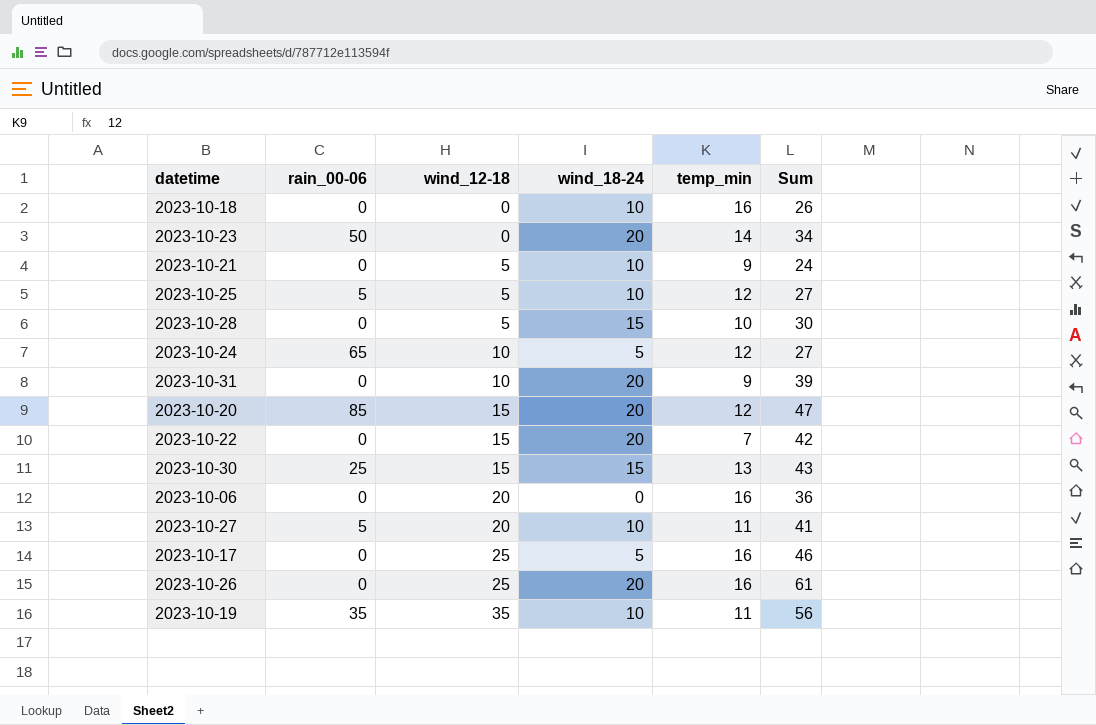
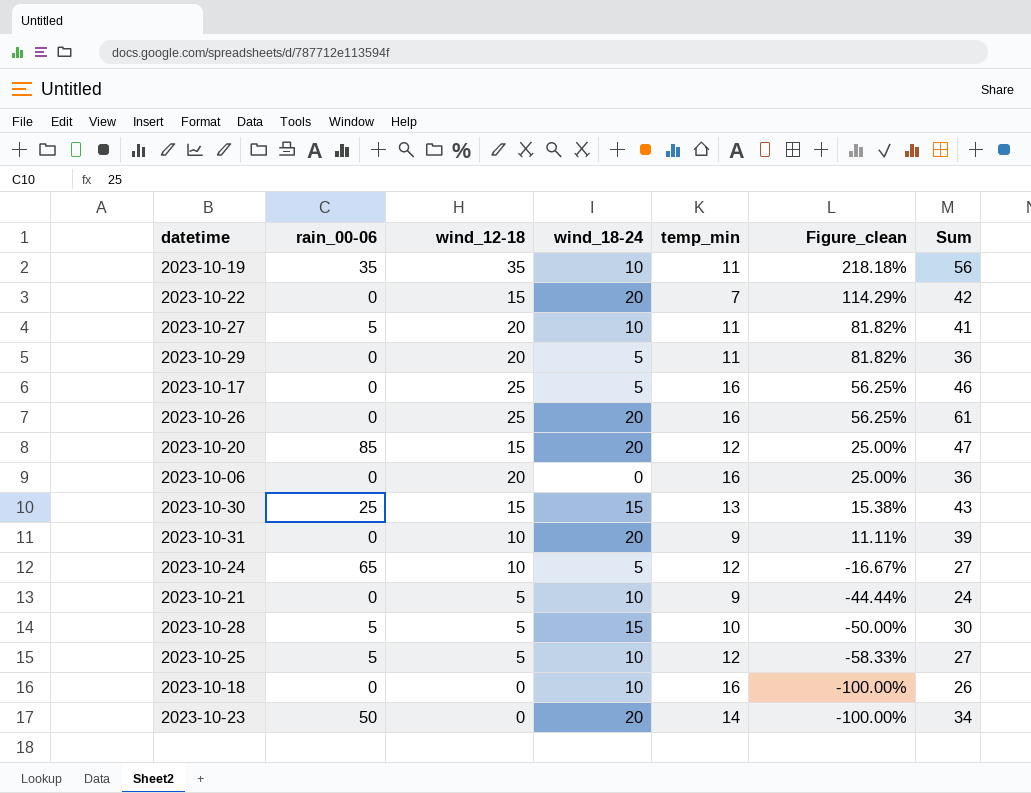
row order: wind_12-18 ascending -> Figure_clean descending
column Figure_clean | formula: none -> ([wind_12-18] - [temp_min]) / [temp_min]
row 2023-10-29: none -> 0 | 20 | 5 | 11 | 81.82% | 36
2023-10-28 | rain_00-06: 0 -> 5

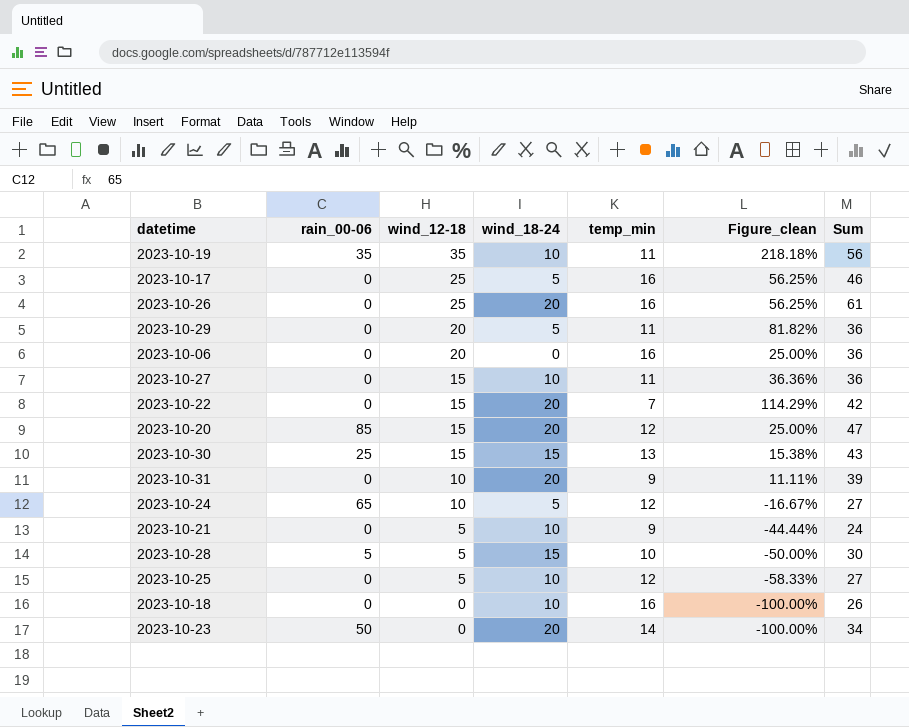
row order: Figure_clean descending -> wind_12-18 descending
2023-10-27 | rain_00-06: 5 -> 0
2023-10-27 | wind_12-18: 20 -> 15
2023-10-27 | Figure_clean: 81.82% -> 36.36%
2023-10-27 | Sum: 41 -> 36
2023-10-25 | rain_00-06: 5 -> 0

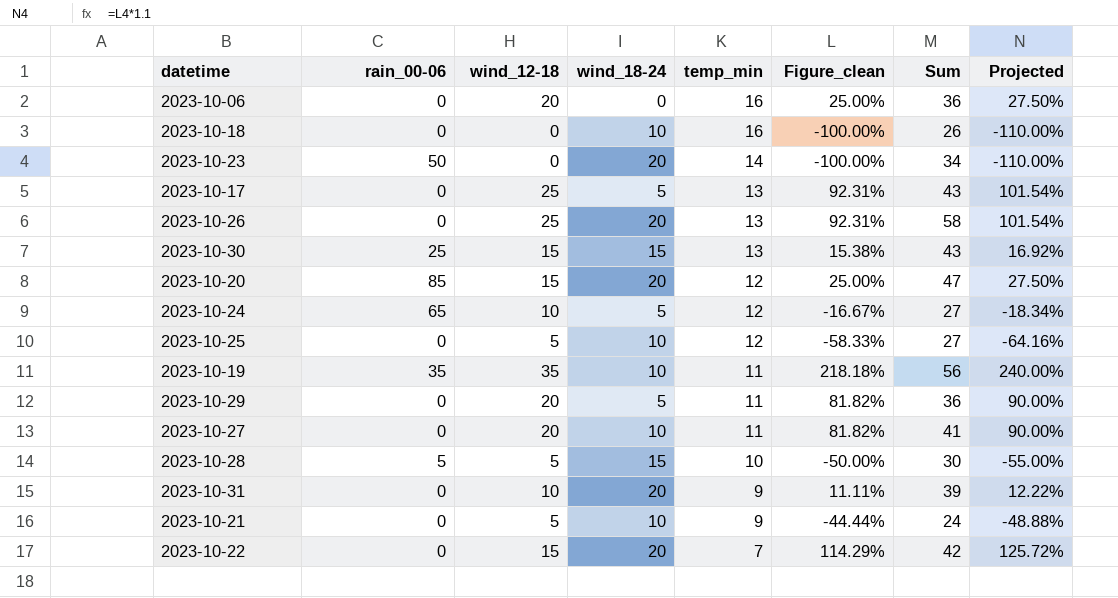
row order: wind_12-18 descending -> temp_min descending
column Projected | formula: none -> [Figure_clean] * 1.1
2023-10-17 | temp_min: 16 -> 13
2023-10-17 | Figure_clean: 56.25% -> 92.31%
2023-10-17 | Sum: 46 -> 43
2023-10-26 | temp_min: 16 -> 13
2023-10-26 | Figure_clean: 56.25% -> 92.31%
2023-10-26 | Sum: 61 -> 58
2023-10-27 | wind_12-18: 15 -> 20
2023-10-27 | Figure_clean: 36.36% -> 81.82%
2023-10-27 | Sum: 36 -> 41

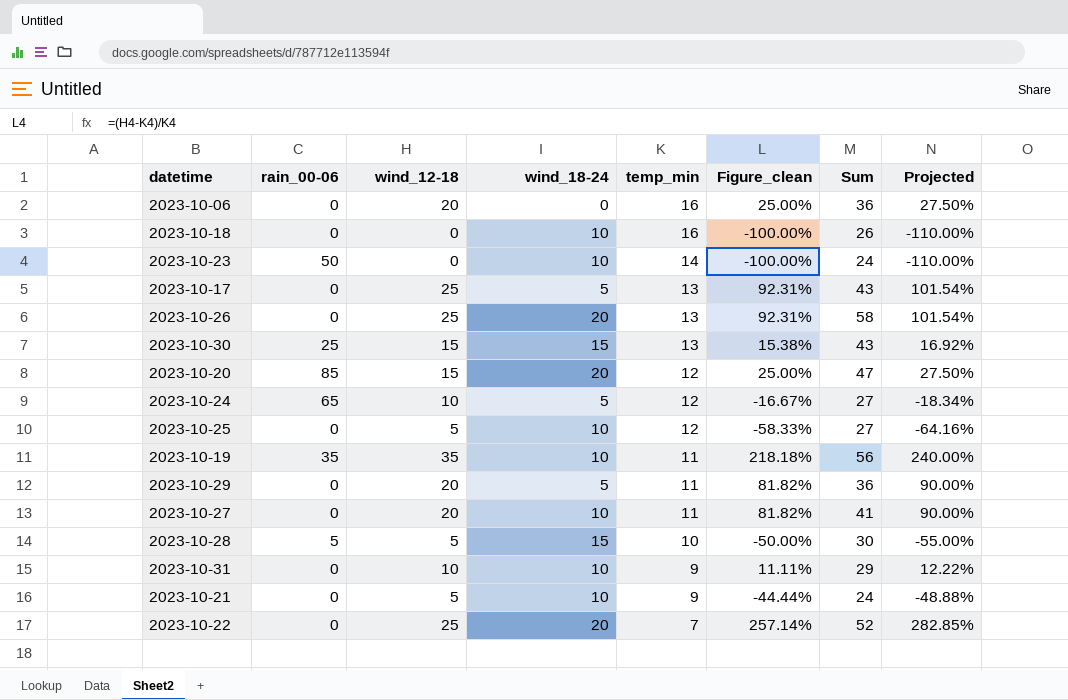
2023-10-23 | wind_18-24: 20 -> 10
2023-10-23 | Sum: 34 -> 24
2023-10-31 | wind_18-24: 20 -> 10
2023-10-31 | Sum: 39 -> 29
2023-10-22 | wind_12-18: 15 -> 25
2023-10-22 | Figure_clean: 114.29% -> 257.14%
2023-10-22 | Sum: 42 -> 52
2023-10-22 | Projected: 125.72% -> 282.85%

